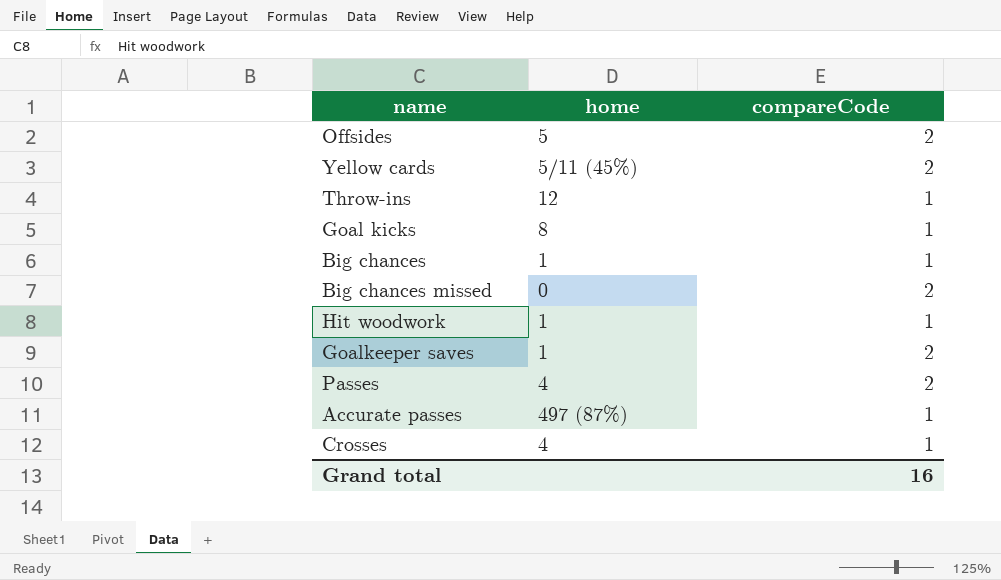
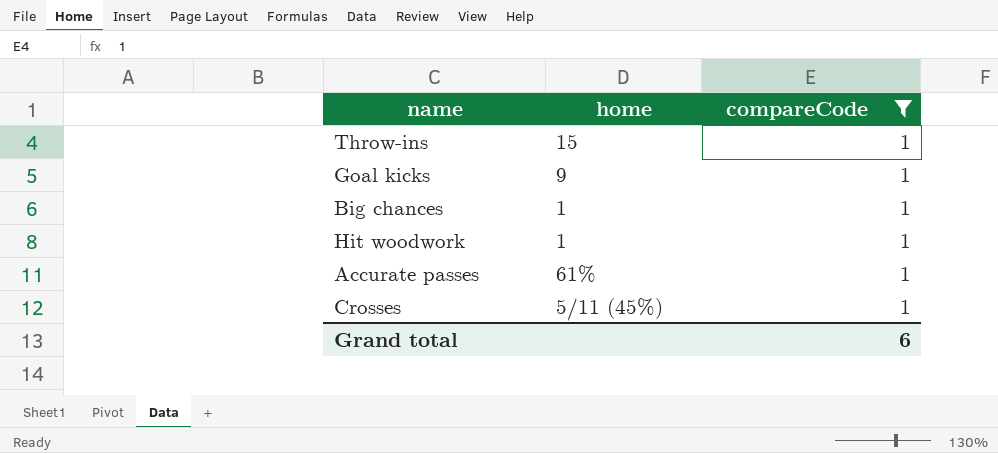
filter: none -> compareCode = 1
Throw-ins | home: 12 -> 15
Goal kicks | home: 8 -> 9
Accurate passes | home: 497 (87%) -> 61%
Crosses | home: 4 -> 5/11 (45%)
Grand total | compareCode: 16 -> 6

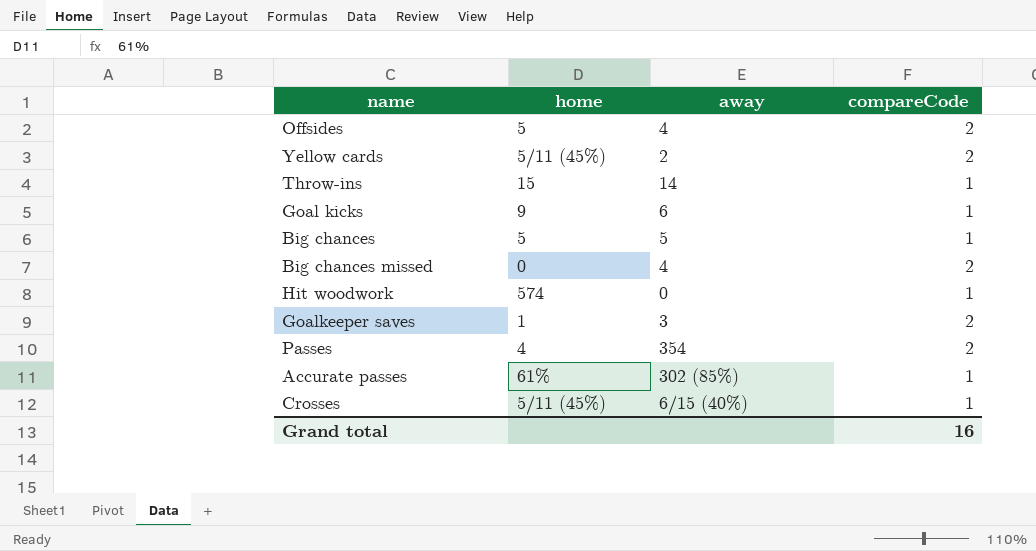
filter: compareCode = 1 -> none
column away | position: none -> 3
Big chances | home: 1 -> 5
Hit woodwork | home: 1 -> 574
Grand total | compareCode: 6 -> 16

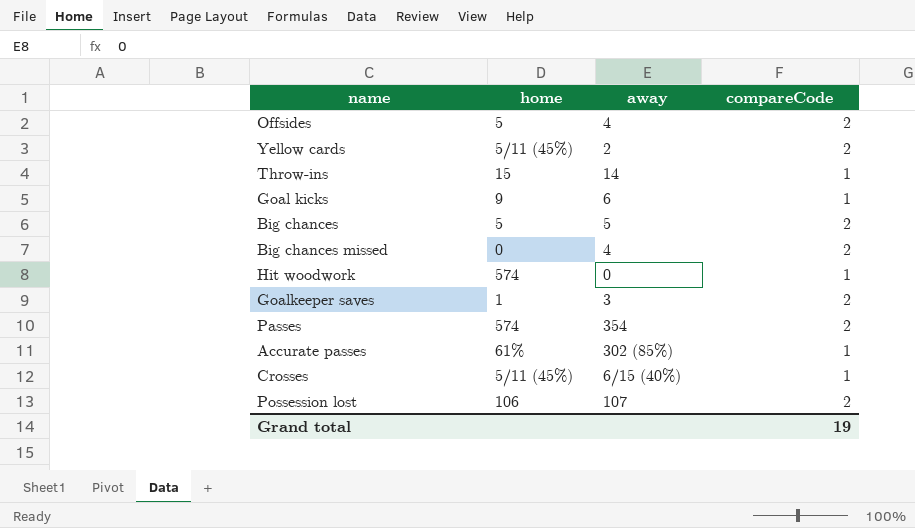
Big chances | compareCode: 1 -> 2
Passes | home: 4 -> 574
row Possession lost: none -> 106 | 107 | 2
Grand total | compareCode: 16 -> 19

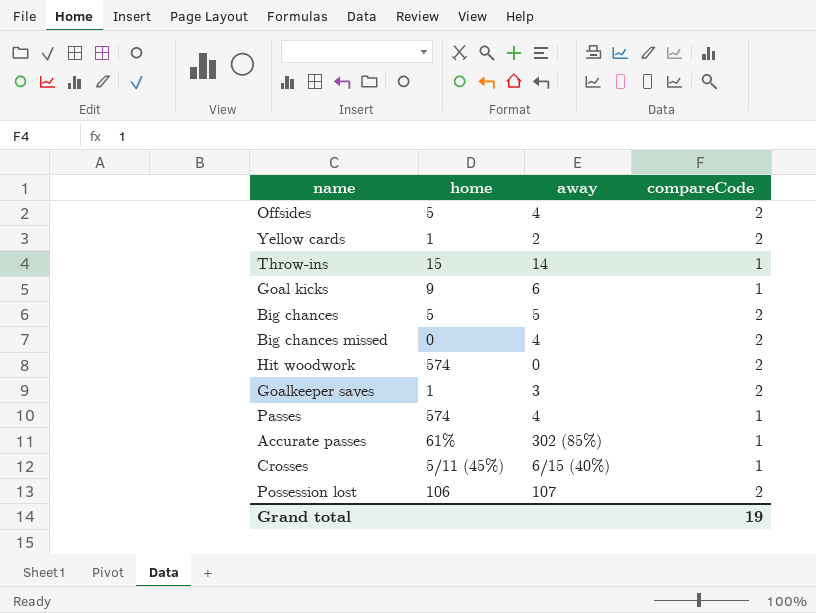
Yellow cards | home: 5/11 (45%) -> 1
Hit woodwork | compareCode: 1 -> 2
Passes | away: 354 -> 4
Passes | compareCode: 2 -> 1

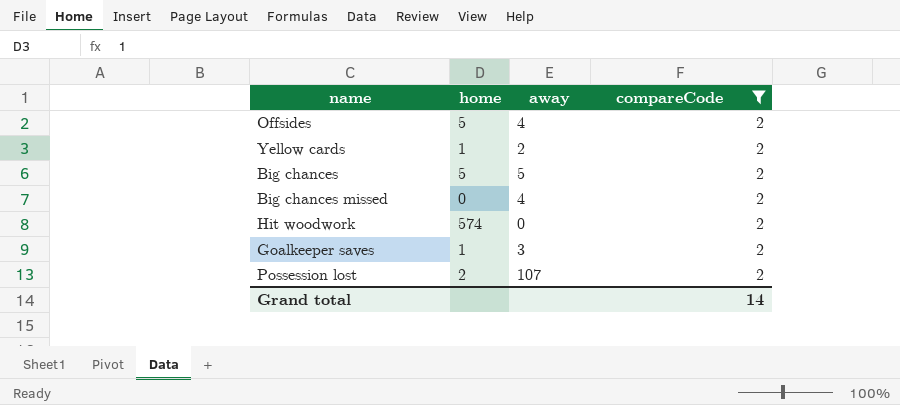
filter: none -> compareCode = 2
Possession lost | home: 106 -> 2
Grand total | compareCode: 19 -> 14

